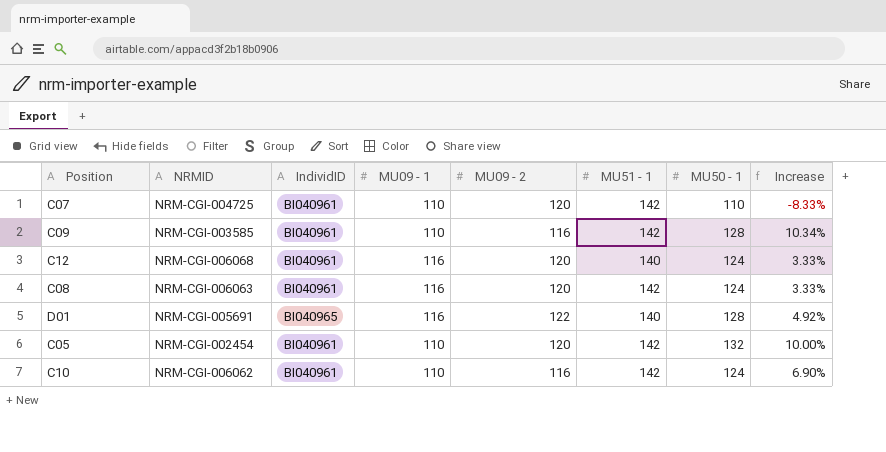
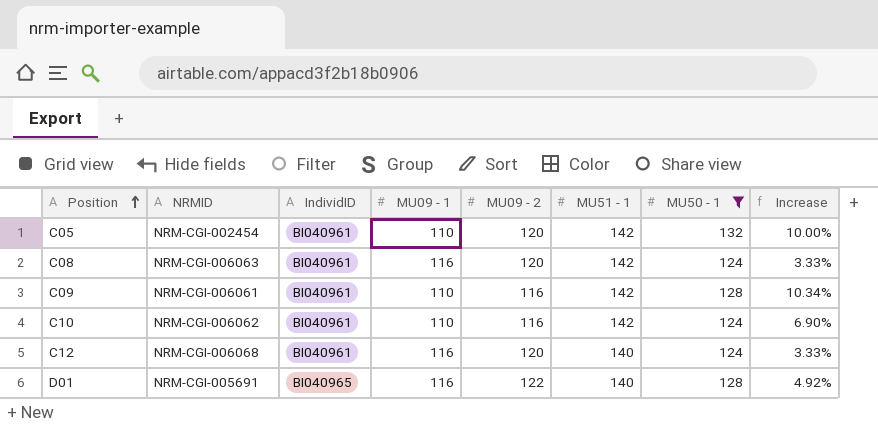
filter: none -> MU50 - 1 != 110
row order: none -> Position ascending
C09 | NRMID: NRM-CGI-003585 -> NRM-CGI-006061

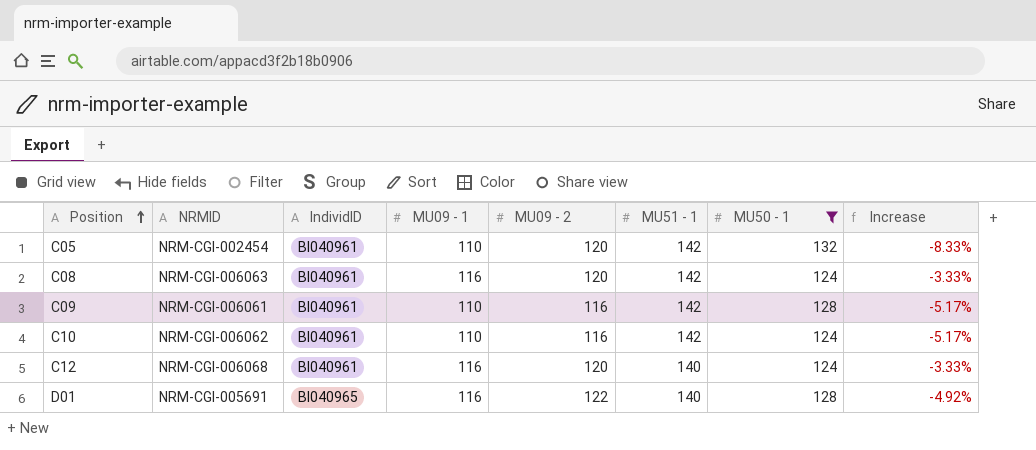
column Increase | formula: ([MU50 - 1] - [MU09 - 2]) / [MU09 - 2] -> ([MU09 - 1] - [MU09 - 2]) / [MU09 - 2]

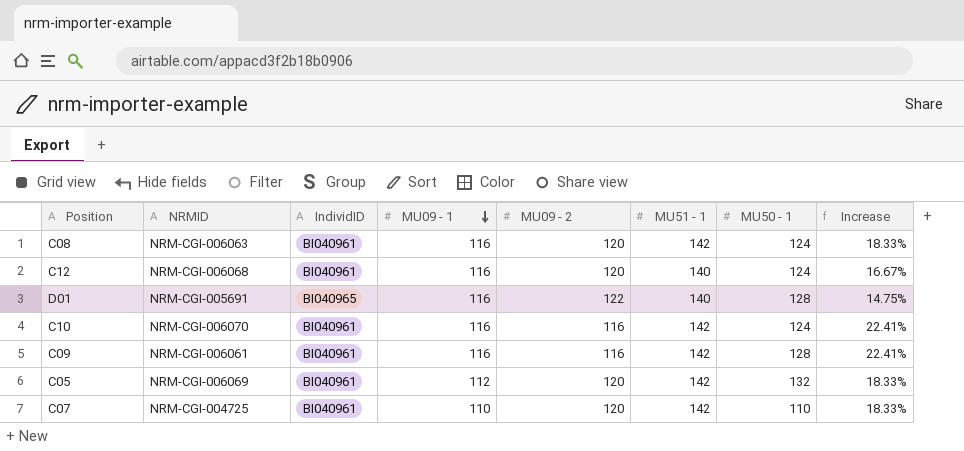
filter: MU50 - 1 != 110 -> none
row order: Position ascending -> MU09 - 1 descending
column Increase | formula: ([MU09 - 1] - [MU09 - 2]) / [MU09 - 2] -> ([MU51 - 1] - [MU09 - 2]) / [MU09 - 2]
C10 | NRMID: NRM-CGI-006062 -> NRM-CGI-006070
C10 | MU09 - 1: 110 -> 116
C09 | MU09 - 1: 110 -> 116
C05 | NRMID: NRM-CGI-002454 -> NRM-CGI-006069
C05 | MU09 - 1: 110 -> 112

